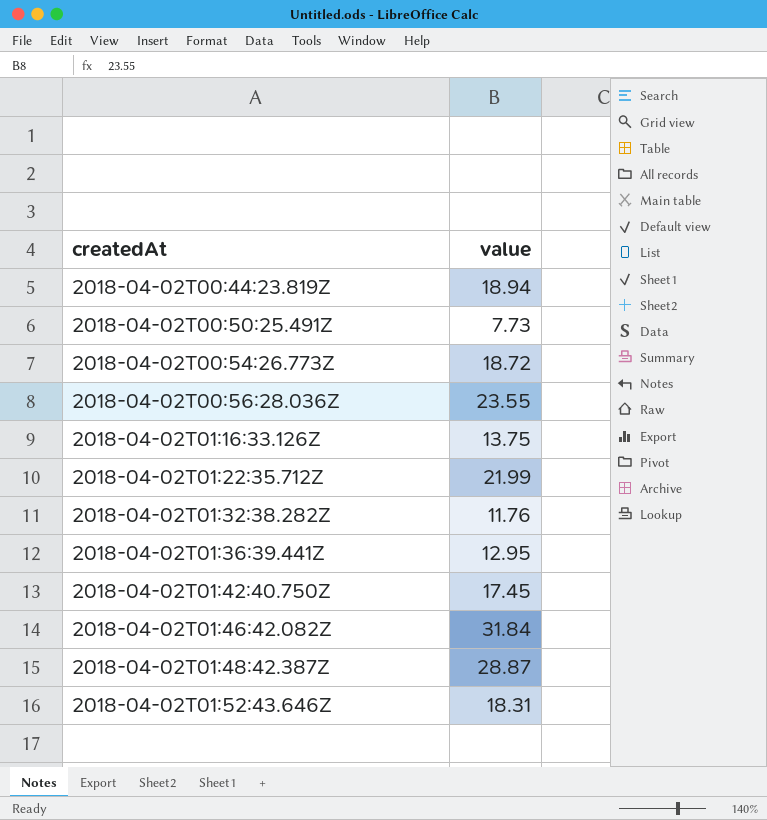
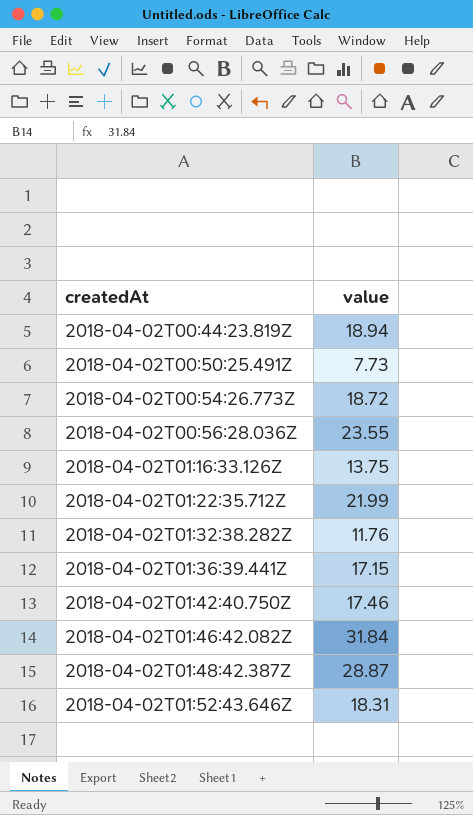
2018-04-02T01:36:39.441Z | value: 12.95 -> 17.15
2018-04-02T01:42:40.750Z | value: 17.45 -> 17.46

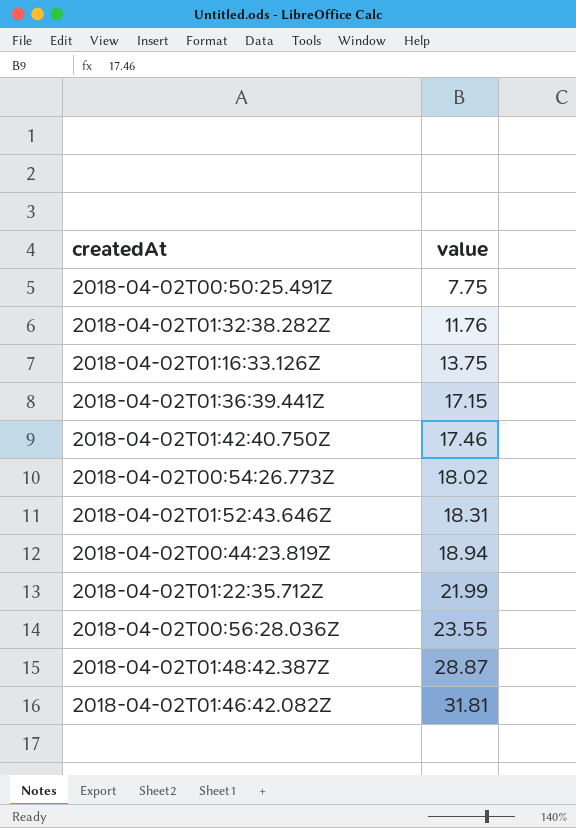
row order: createdAt ascending -> value ascending
2018-04-02T00:50:25.491Z | value: 7.73 -> 7.75
2018-04-02T00:54:26.773Z | value: 18.72 -> 18.02
2018-04-02T01:46:42.082Z | value: 31.84 -> 31.81

